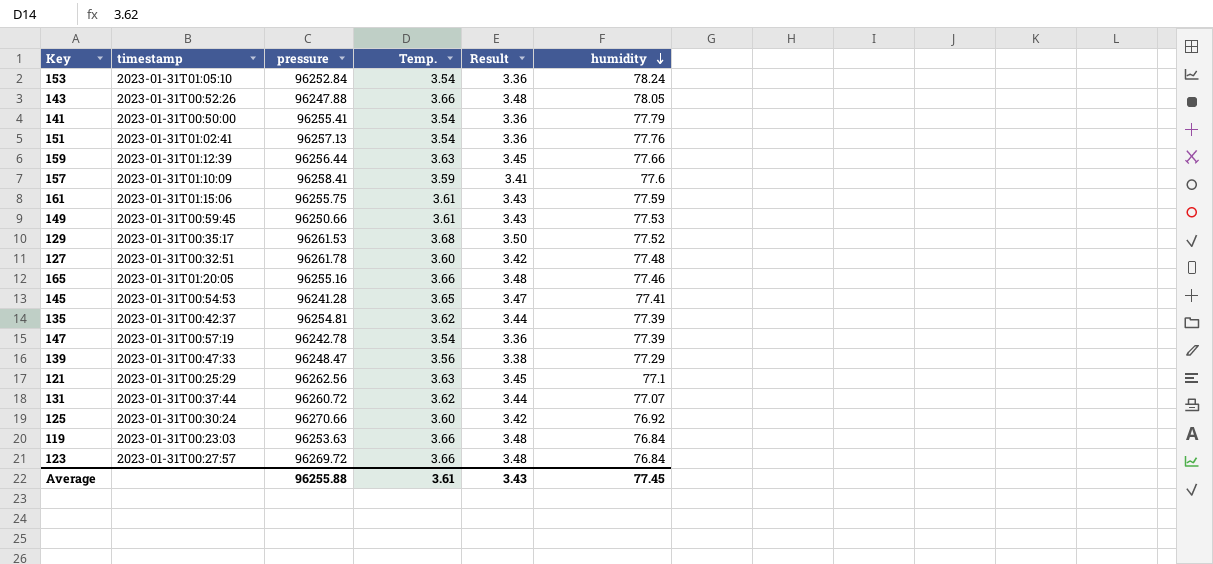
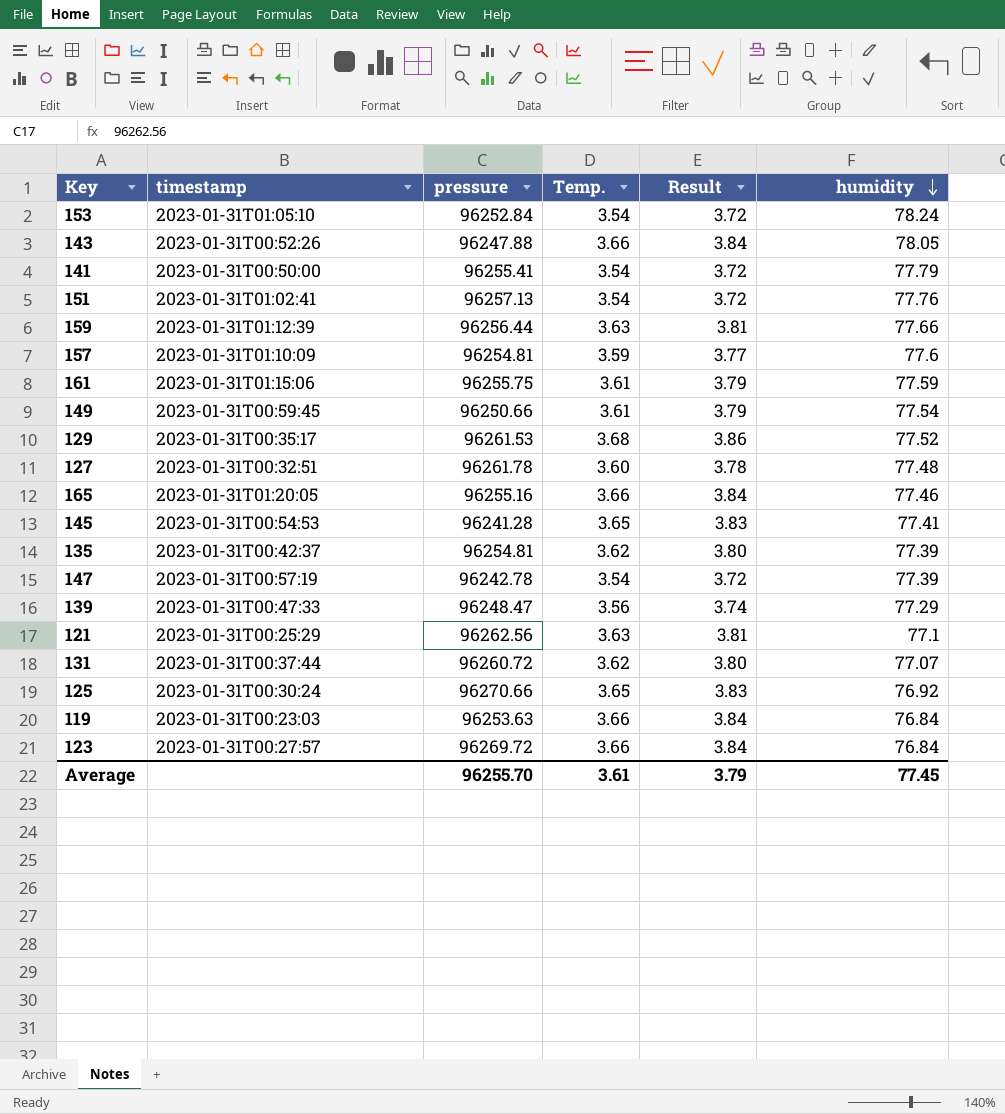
column Result | formula: [Temp.] * 0.95 -> [Temp.] * 1.05
157 | pressure: 96258.41 -> 96254.81
149 | humidity: 77.53 -> 77.54
125 | Temp.: 3.60 -> 3.65
Average | pressure: 96255.88 -> 96255.70
Average | Result: 3.43 -> 3.79

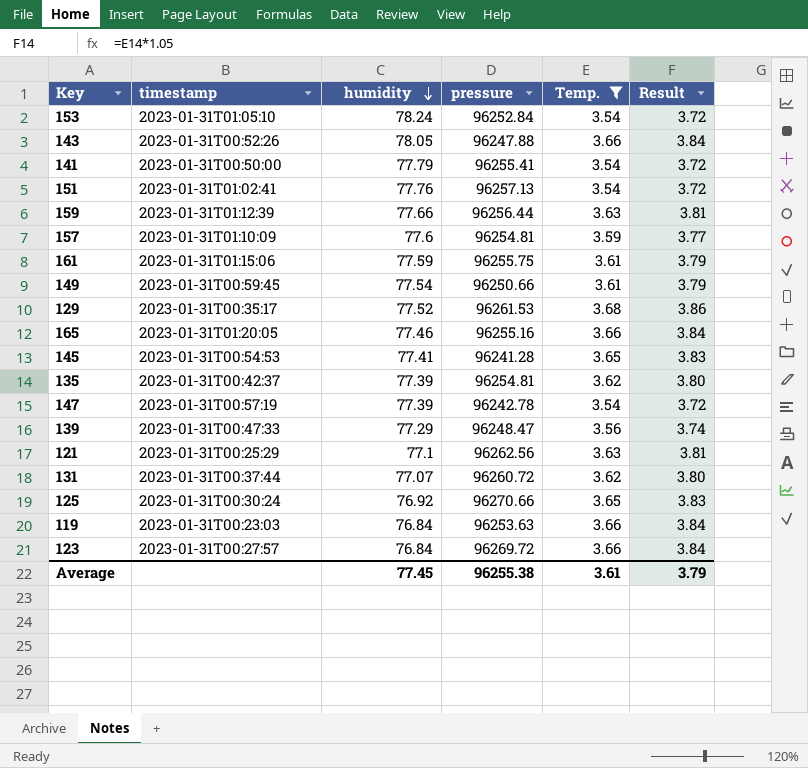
filter: none -> Temp. != 3.60
column humidity | position: 6 -> 3
Average | pressure: 96255.70 -> 96255.38

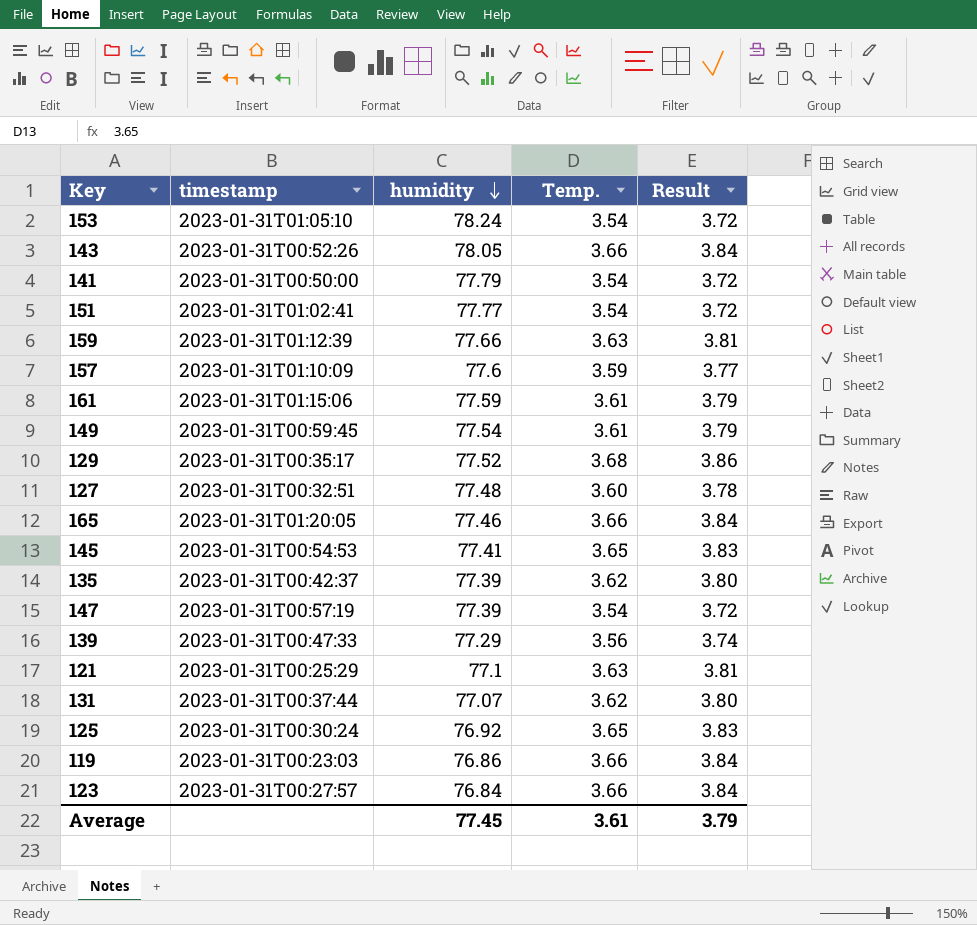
filter: Temp. != 3.60 -> none
column pressure | position: 4 -> none
151 | humidity: 77.76 -> 77.77
119 | humidity: 76.84 -> 76.86

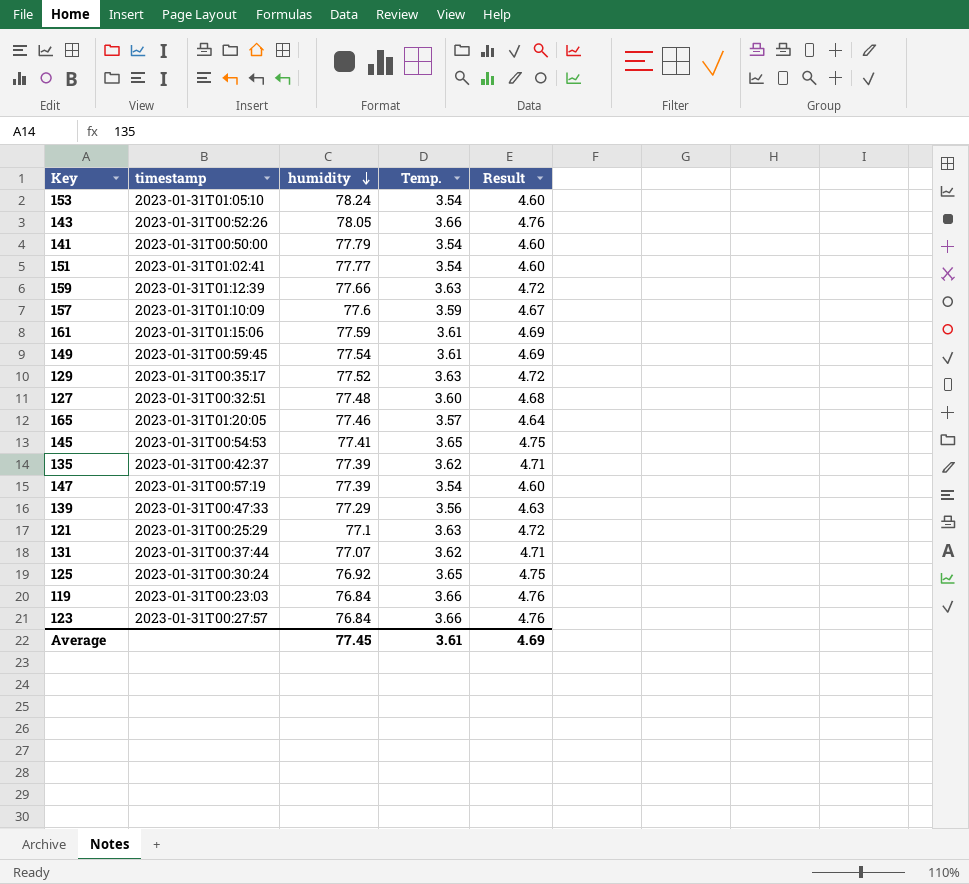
column Result | formula: [Temp.] * 1.05 -> [Temp.] * 1.3
129 | Temp.: 3.68 -> 3.63
165 | Temp.: 3.66 -> 3.57
119 | humidity: 76.86 -> 76.84
Average | Result: 3.79 -> 4.69

